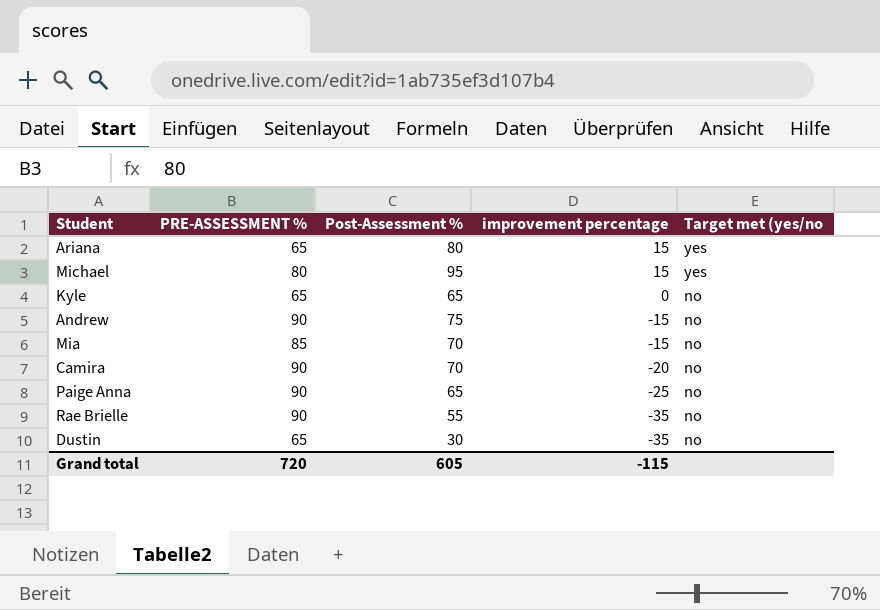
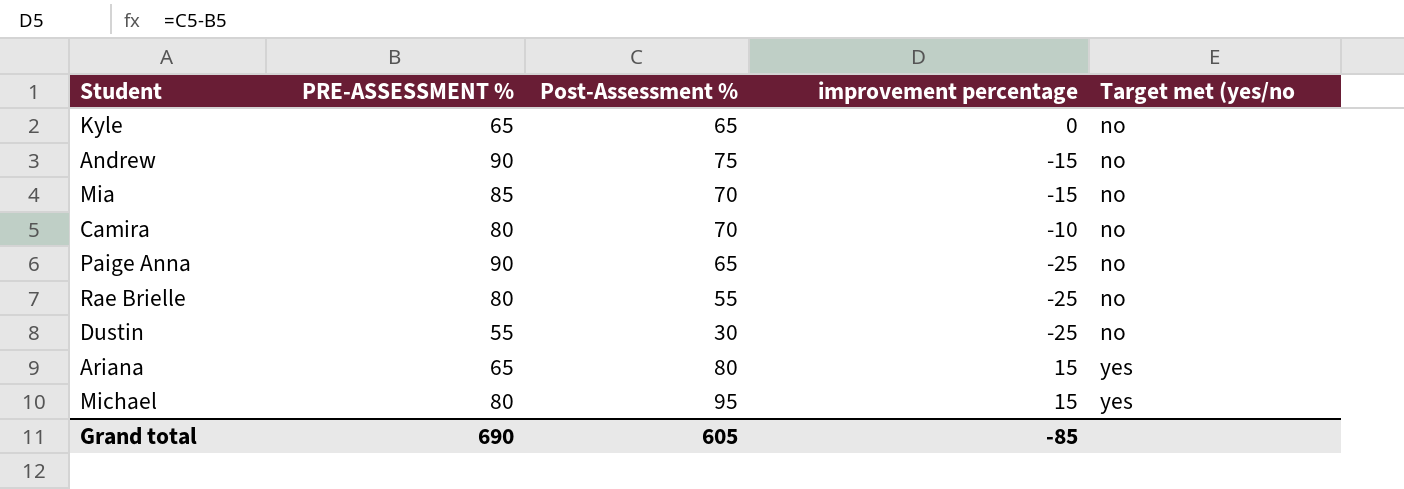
row order: improvement percentage descending -> Target met (yes/no ascending
Camira | PRE-ASSESSMENT %: 90 -> 80
Camira | improvement percentage: -20 -> -10
Rae Brielle | PRE-ASSESSMENT %: 90 -> 80
Rae Brielle | improvement percentage: -35 -> -25
Dustin | PRE-ASSESSMENT %: 65 -> 55
Dustin | improvement percentage: -35 -> -25
Grand total | PRE-ASSESSMENT %: 720 -> 690
Grand total | improvement percentage: -115 -> -85

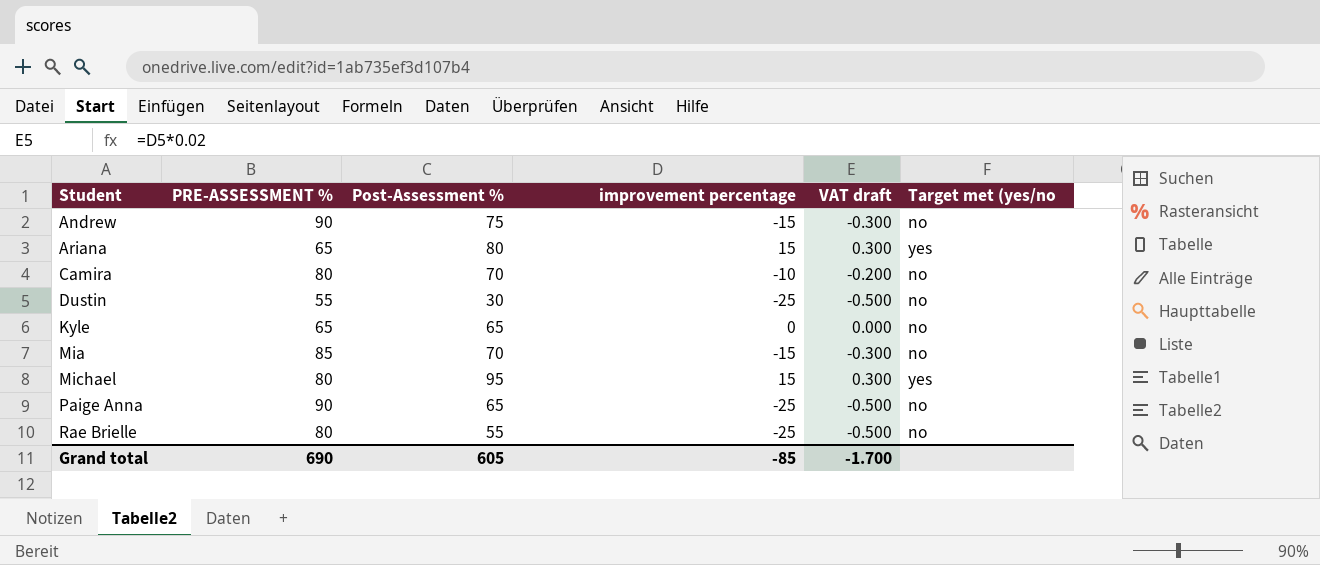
row order: Target met (yes/no ascending -> Student ascending
column VAT draft | formula: none -> [improvement percentage] * 0.02

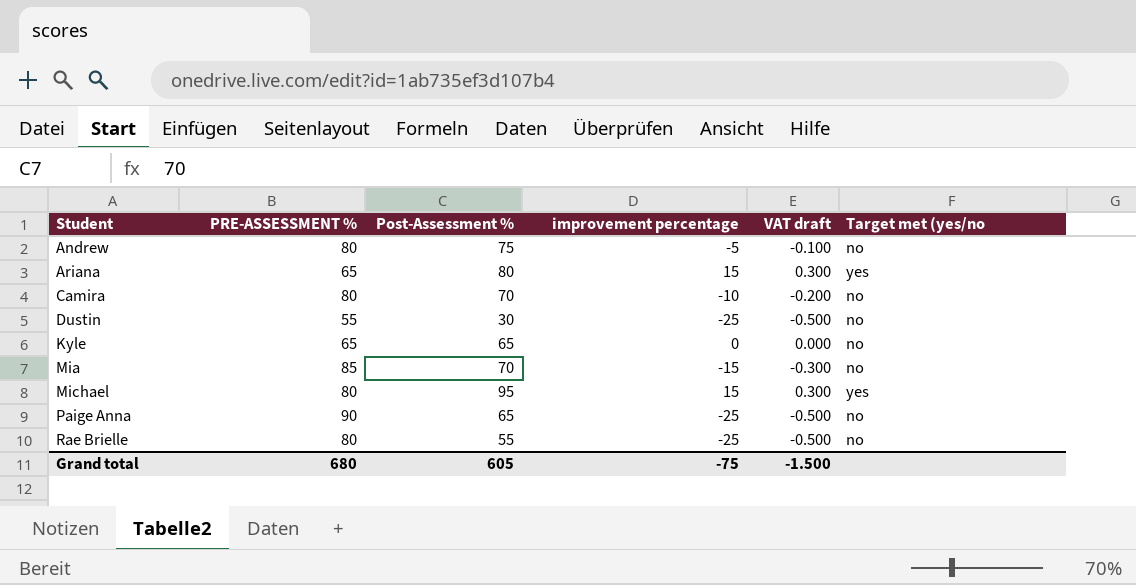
Andrew | PRE-ASSESSMENT %: 90 -> 80
Andrew | improvement percentage: -15 -> -5
Andrew | VAT draft: -0.300 -> -0.100
Grand total | PRE-ASSESSMENT %: 690 -> 680
Grand total | improvement percentage: -85 -> -75
Grand total | VAT draft: -1.700 -> -1.500

